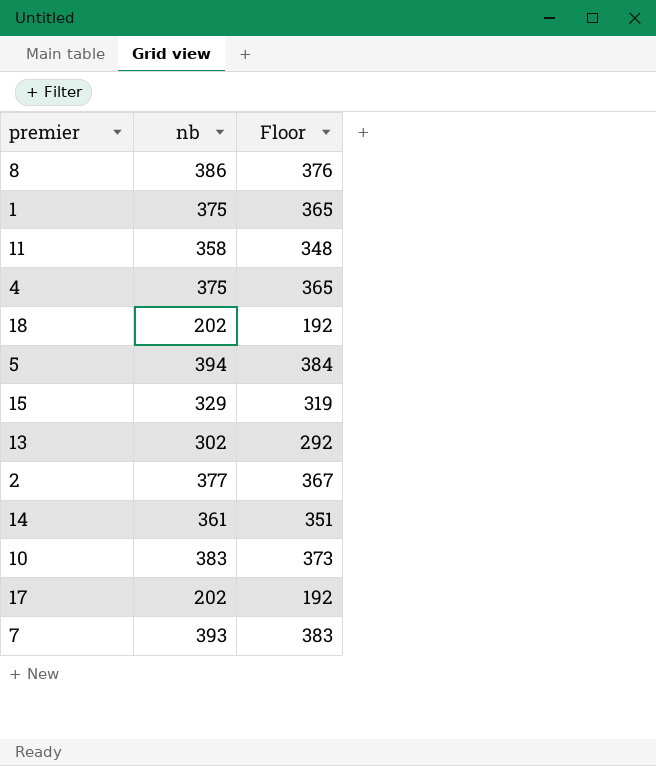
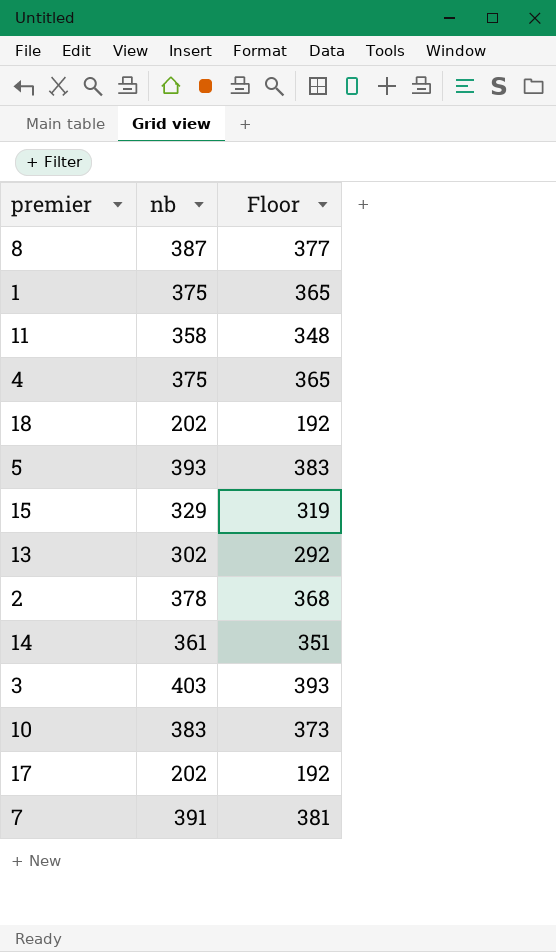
8 | nb: 386 -> 387
8 | Floor: 376 -> 377
5 | nb: 394 -> 393
5 | Floor: 384 -> 383
2 | nb: 377 -> 378
2 | Floor: 367 -> 368
row 3: none -> 403 | 393
7 | nb: 393 -> 391
7 | Floor: 383 -> 381

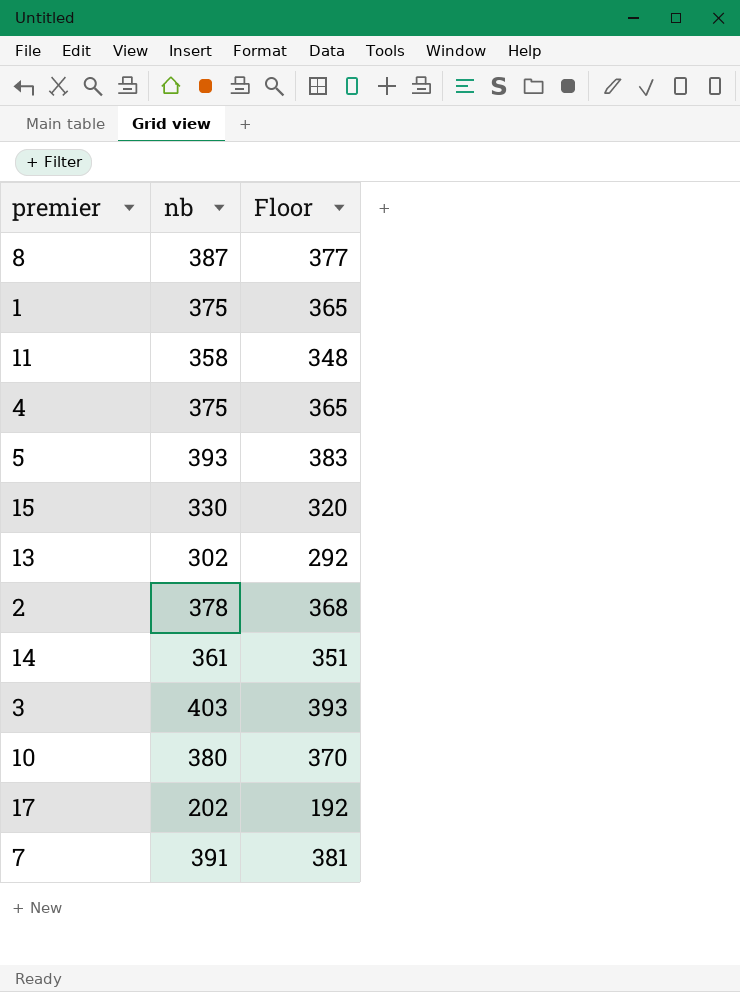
row 18: 202 | 192 -> none
15 | nb: 329 -> 330
15 | Floor: 319 -> 320
10 | nb: 383 -> 380
10 | Floor: 373 -> 370

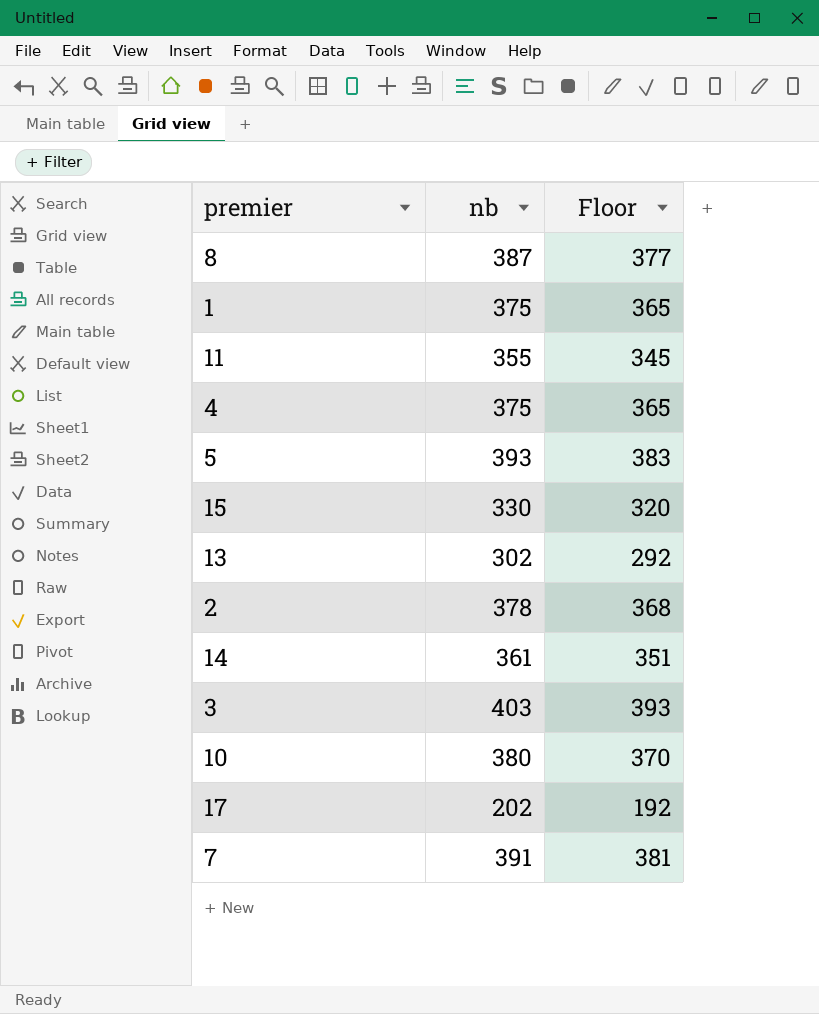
11 | nb: 358 -> 355
11 | Floor: 348 -> 345

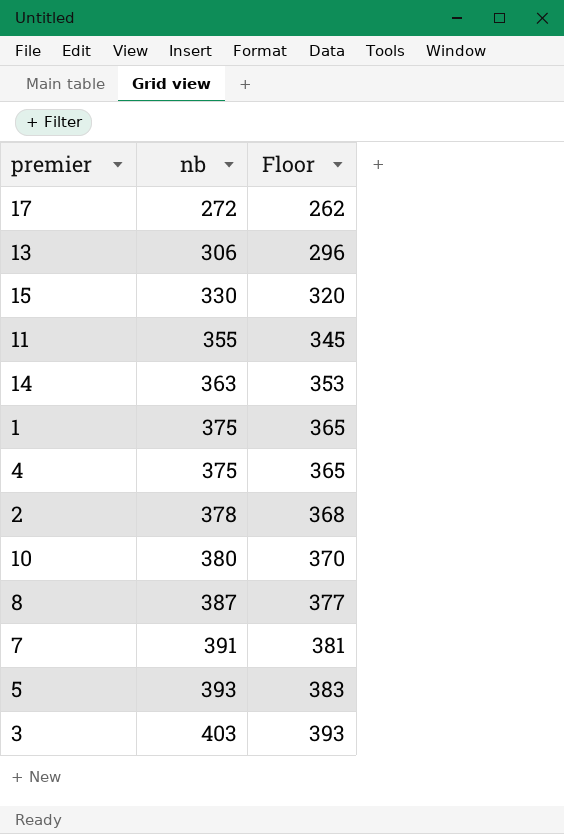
row order: none -> nb ascending
17 | nb: 202 -> 272
17 | Floor: 192 -> 262
13 | nb: 302 -> 306
13 | Floor: 292 -> 296
14 | nb: 361 -> 363
14 | Floor: 351 -> 353

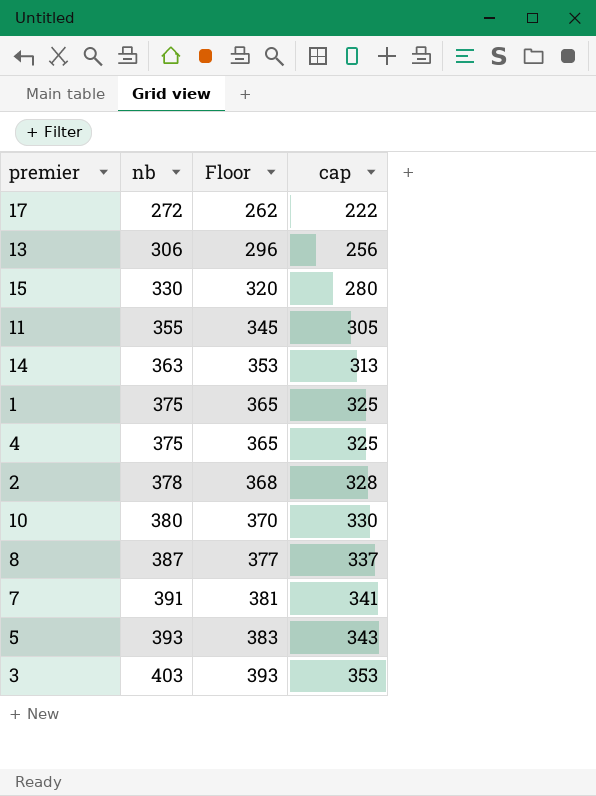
column cap | formula: none -> [nb] - 50

